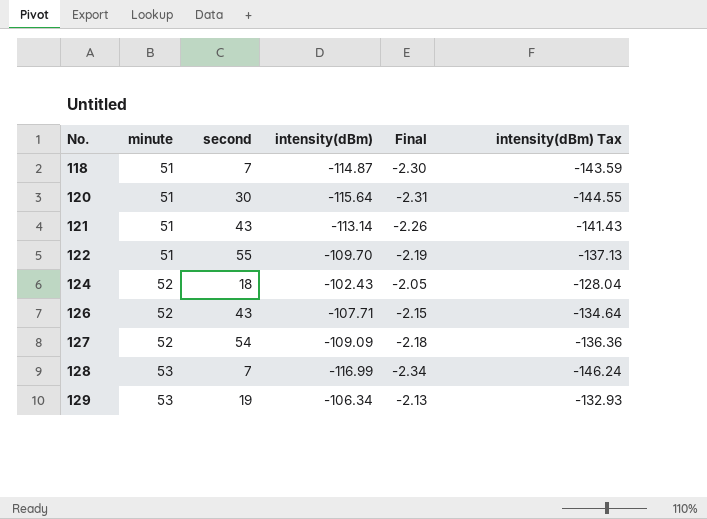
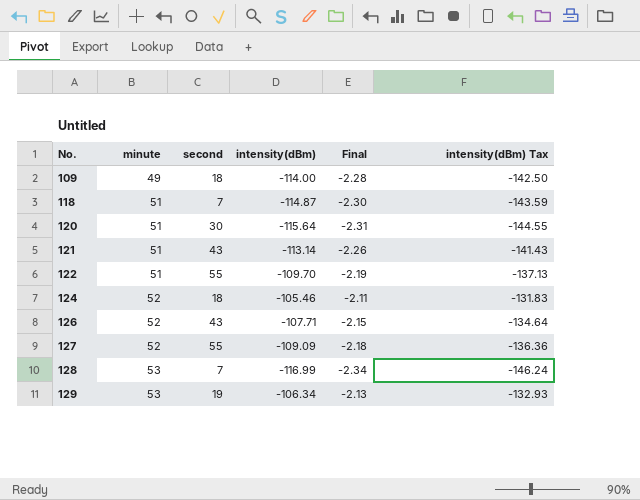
row 109: none -> 49 | 18 | -114.00 | -2.28 | -142.50
124 | intensity(dBm): -102.43 -> -105.46
124 | Final: -2.05 -> -2.11
124 | intensity(dBm) Tax: -128.04 -> -131.83
127 | second: 54 -> 55

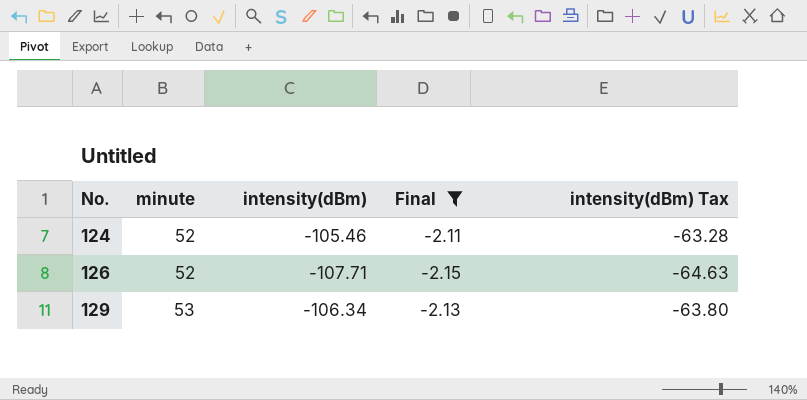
filter: none -> Final >= -2.15
column second | position: 3 -> none
column intensity(dBm) Tax | formula: [intensity(dBm)] * 1.25 -> [intensity(dBm)] * 0.6

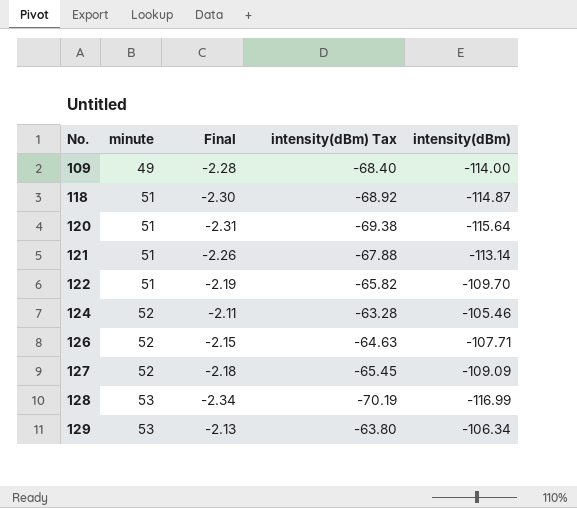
filter: Final >= -2.15 -> none
column intensity(dBm) | position: 3 -> 5

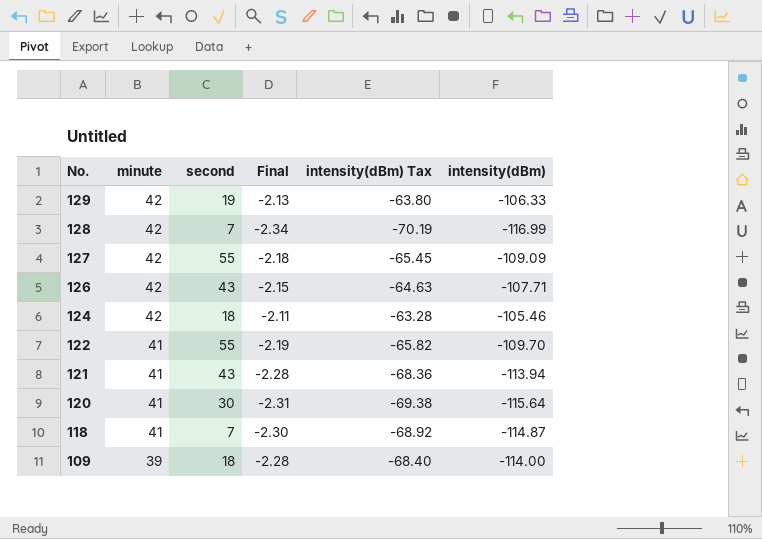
row order: No. ascending -> No. descending
column second | position: none -> 3
129 | minute: 53 -> 42
129 | intensity(dBm): -106.34 -> -106.33
128 | minute: 53 -> 42
127 | minute: 52 -> 42
126 | minute: 52 -> 42
124 | minute: 52 -> 42
122 | minute: 51 -> 41
121 | minute: 51 -> 41
121 | Final: -2.26 -> -2.28
121 | intensity(dBm) Tax: -67.88 -> -68.36
121 | intensity(dBm): -113.14 -> -113.94
120 | minute: 51 -> 41
118 | minute: 51 -> 41
109 | minute: 49 -> 39

